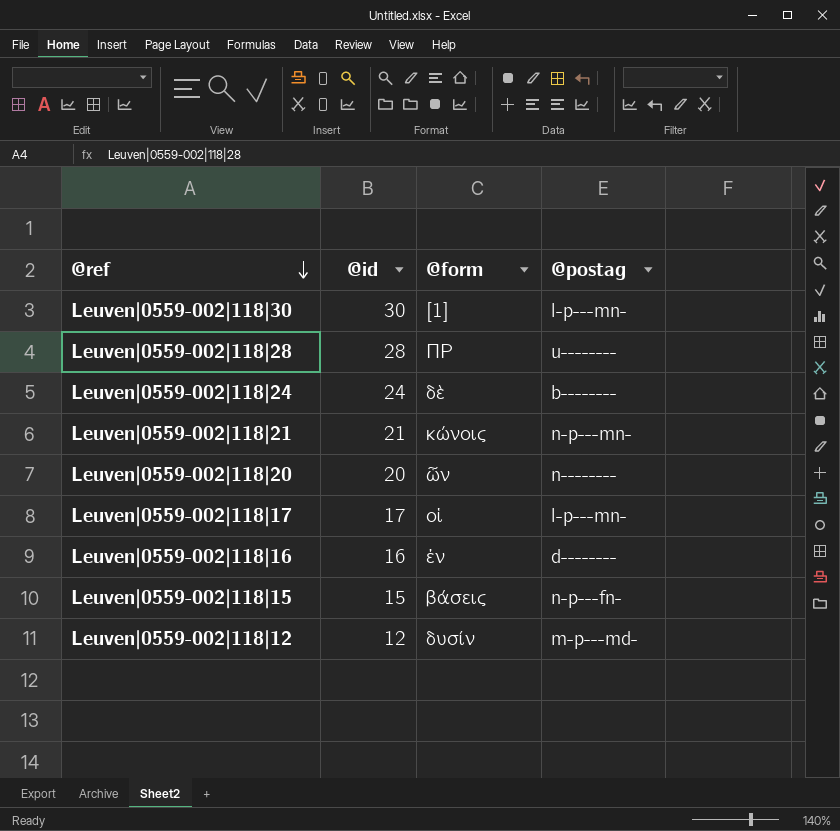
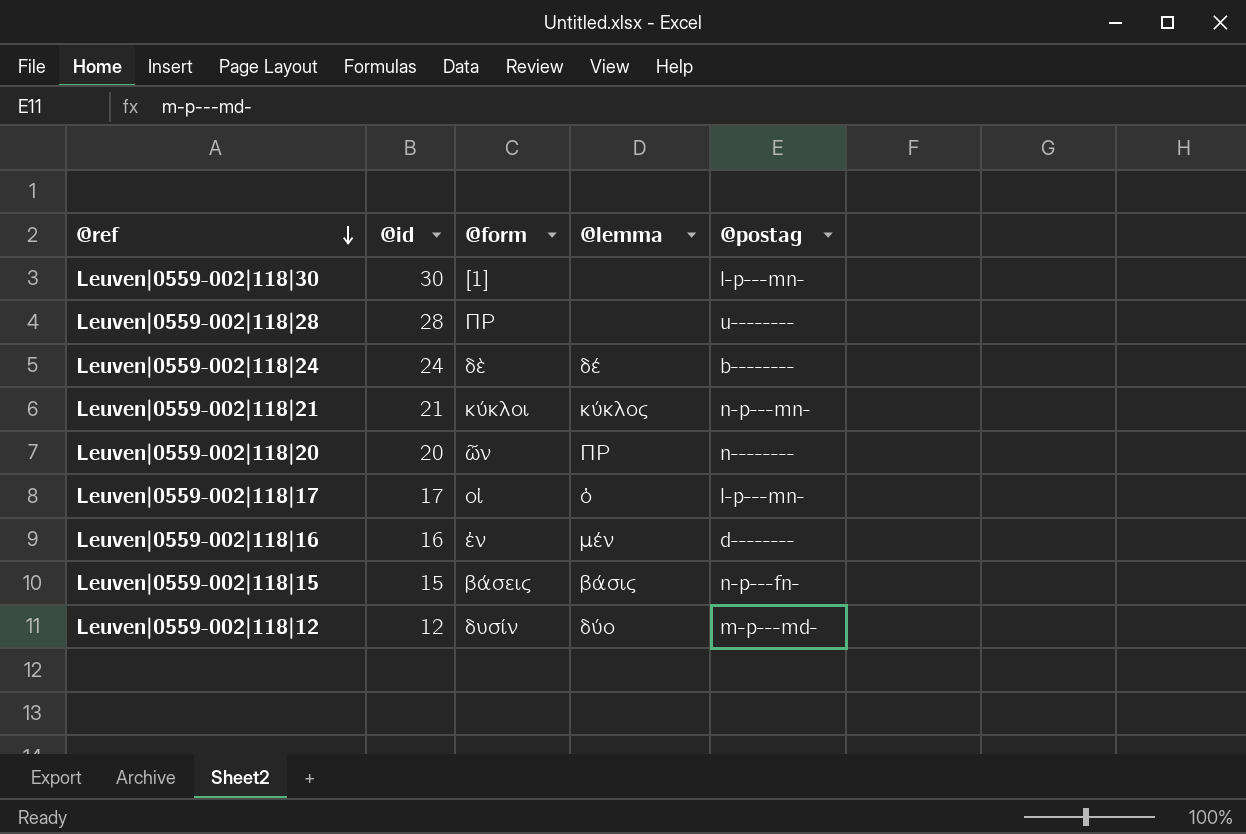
column @lemma | position: none -> 4
Leuven|0559-002|118|21 | @form: κώνοις -> κύκλοι

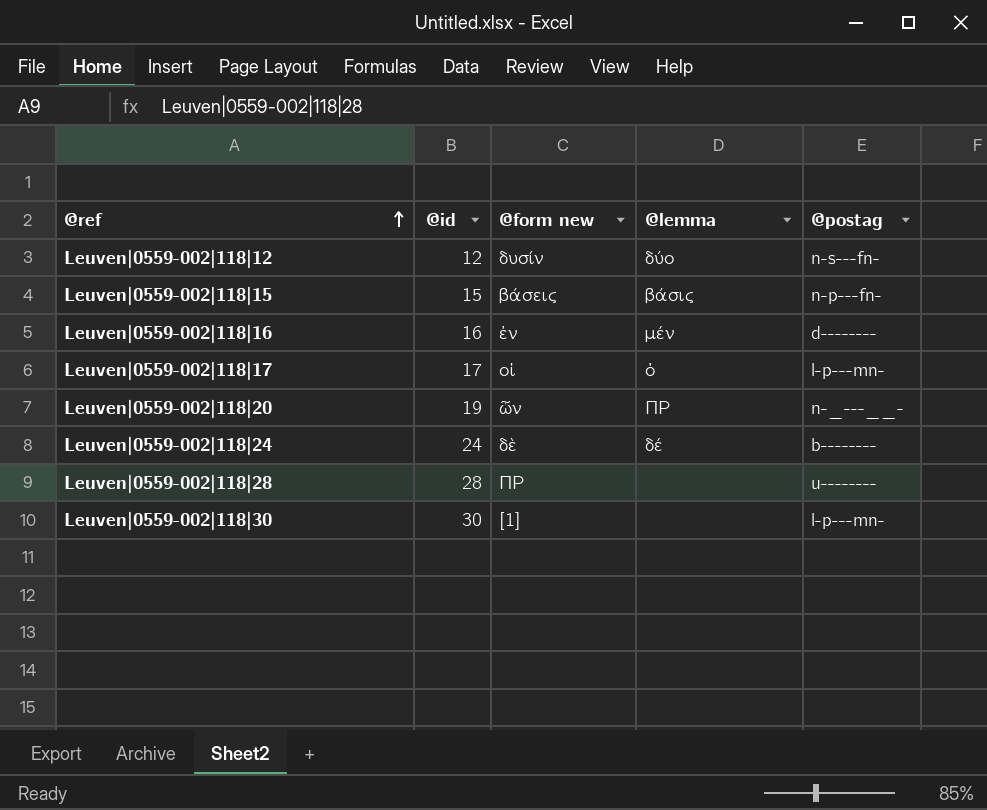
row order: @ref descending -> @ref ascending
column name: @form -> @form new
row Leuven|0559-002|118|21: 21 | κύκλοι | κύκλος | n-p---mn- -> none
Leuven|0559-002|118|12 | @postag: m-p---md- -> n-s---fn-
Leuven|0559-002|118|20 | @id: 20 -> 19
Leuven|0559-002|118|20 | @postag: n-------- -> n-_---__-

